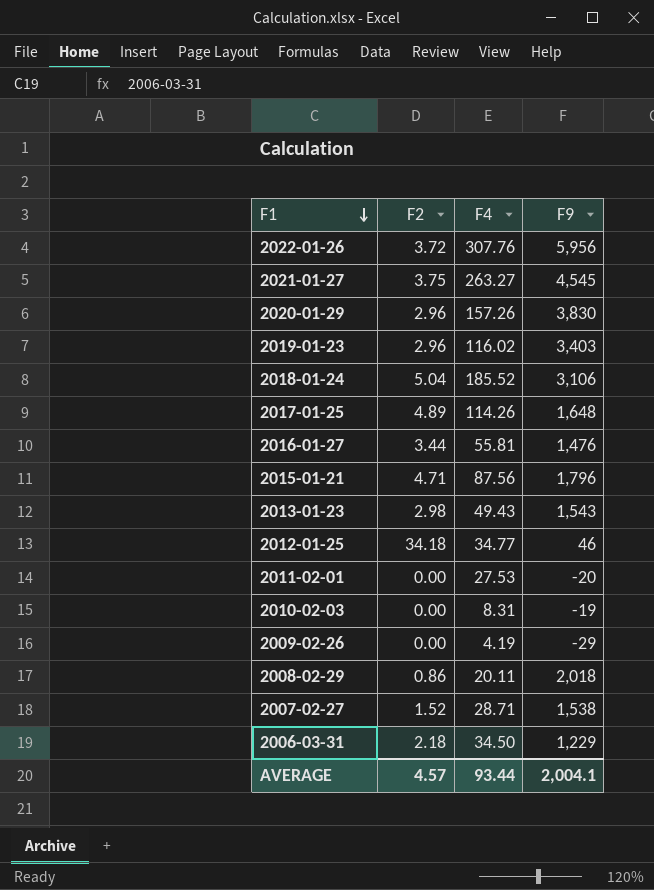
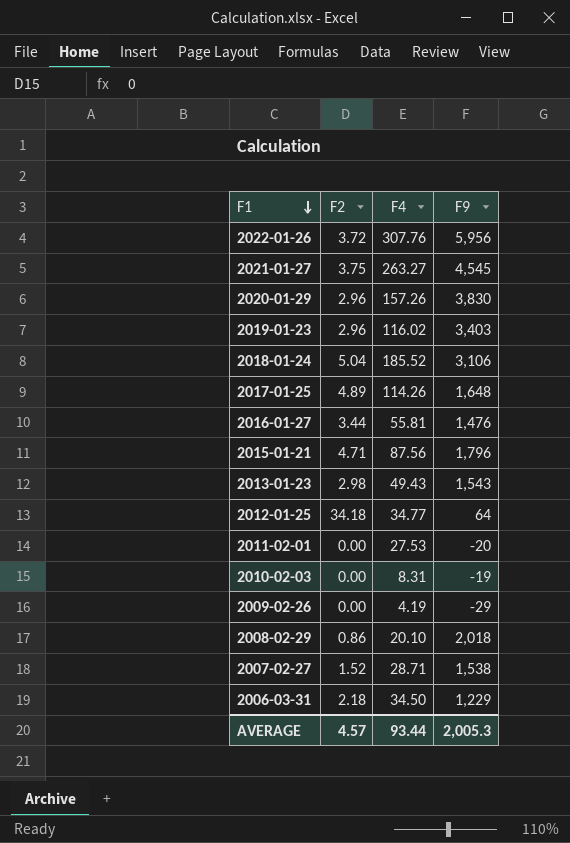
2012-01-25 | F9: 46 -> 64
2008-02-29 | F4: 20.11 -> 20.10
AVERAGE | F9: 2,004.1 -> 2,005.3

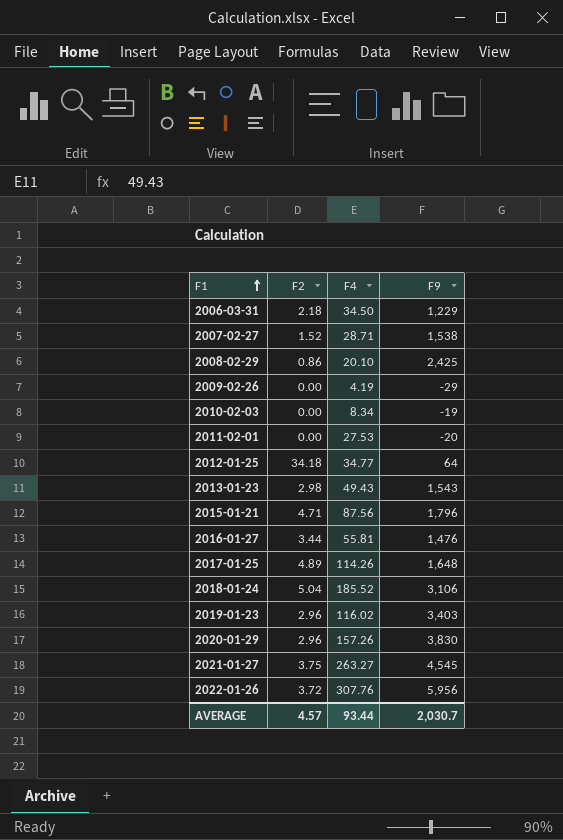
row order: F1 descending -> F1 ascending
2008-02-29 | F9: 2,018 -> 2,425
2010-02-03 | F4: 8.31 -> 8.34
AVERAGE | F9: 2,005.3 -> 2,030.7

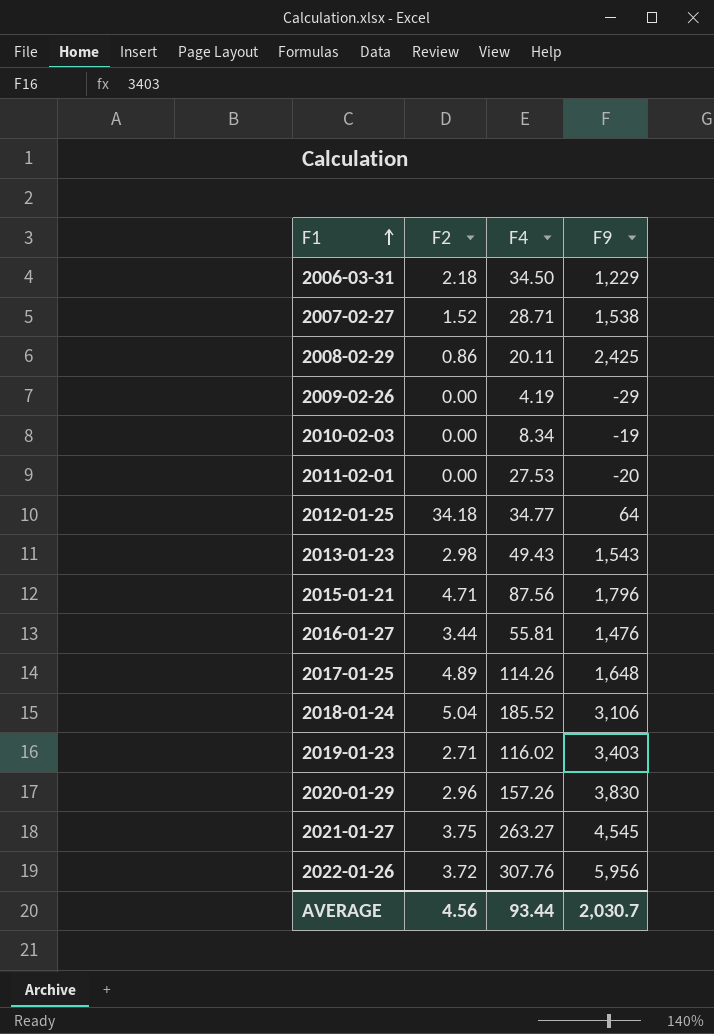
2008-02-29 | F4: 20.10 -> 20.11
2019-01-23 | F2: 2.96 -> 2.71
AVERAGE | F2: 4.57 -> 4.56

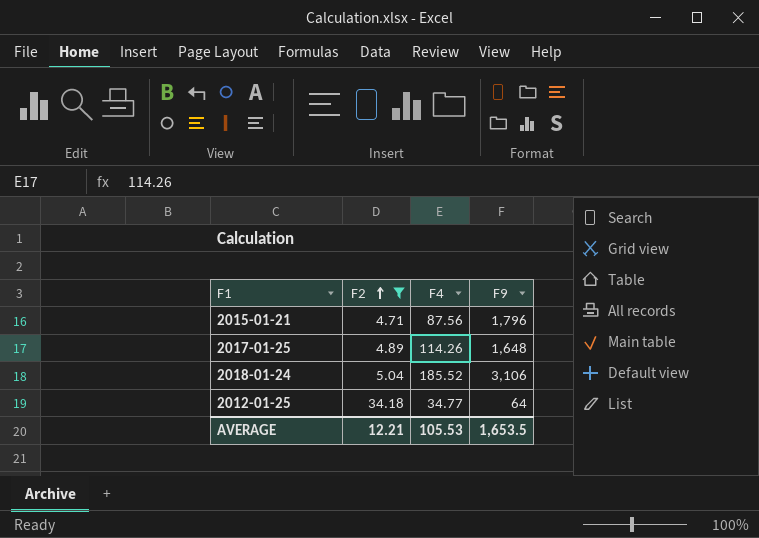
filter: none -> F2 >= 4.71
row order: F1 ascending -> F2 ascending
AVERAGE | F2: 4.56 -> 12.21
AVERAGE | F4: 93.44 -> 105.53
AVERAGE | F9: 2,030.7 -> 1,653.5

